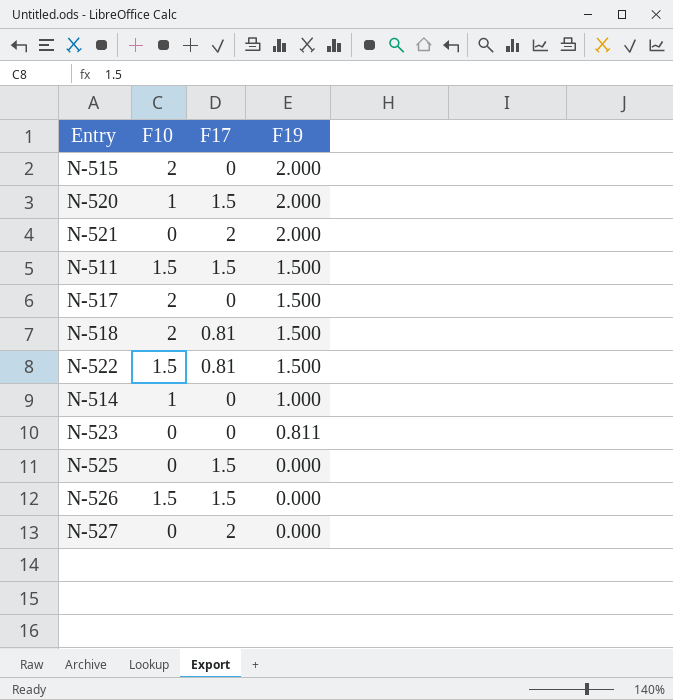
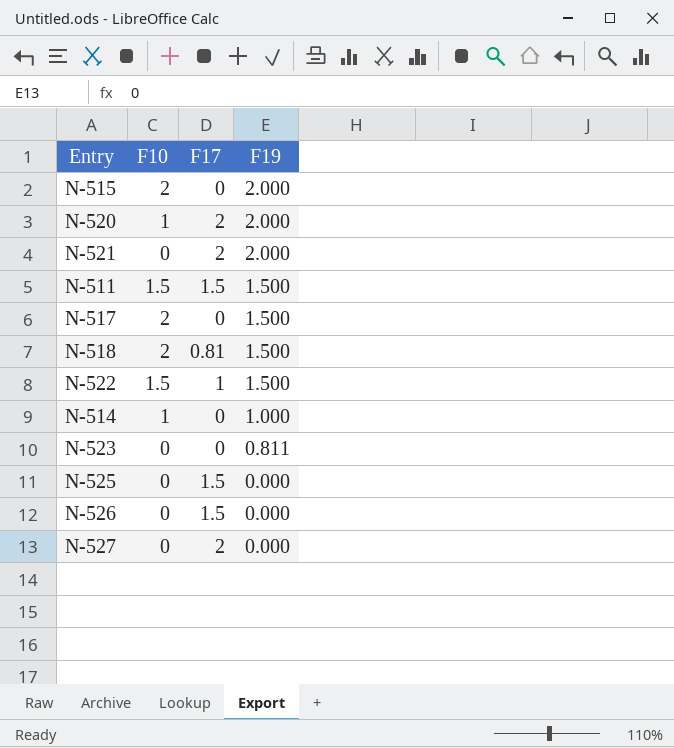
N-520 | F17: 1.5 -> 2
N-522 | F17: 0.81 -> 1
N-526 | F10: 1.5 -> 0

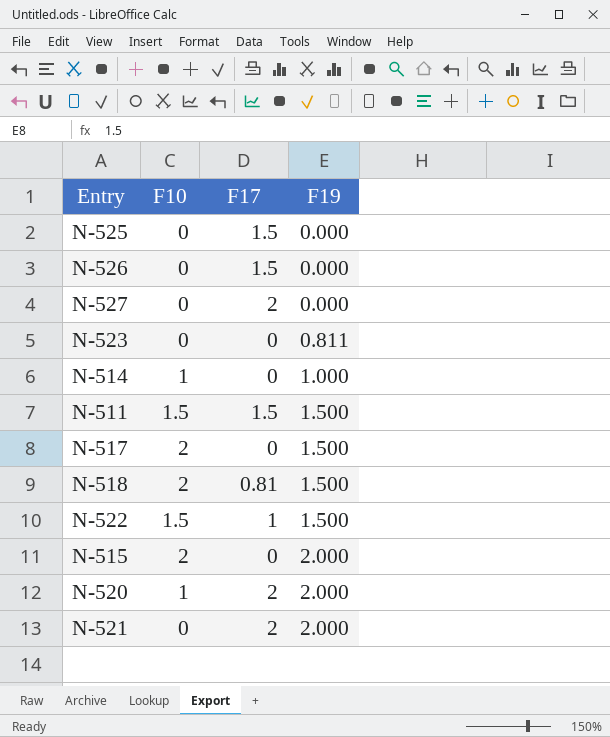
row order: F19 descending -> F19 ascending

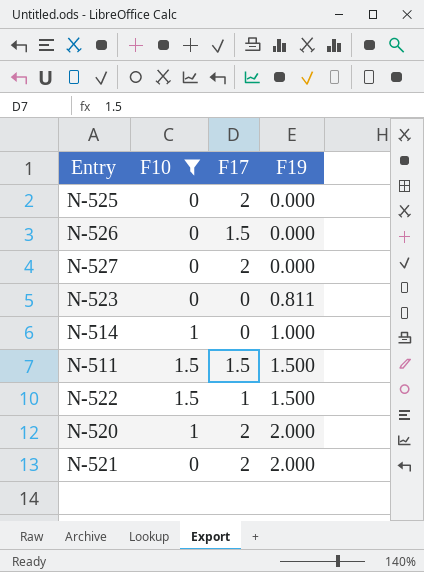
filter: none -> F10 != 2
N-525 | F17: 1.5 -> 2

